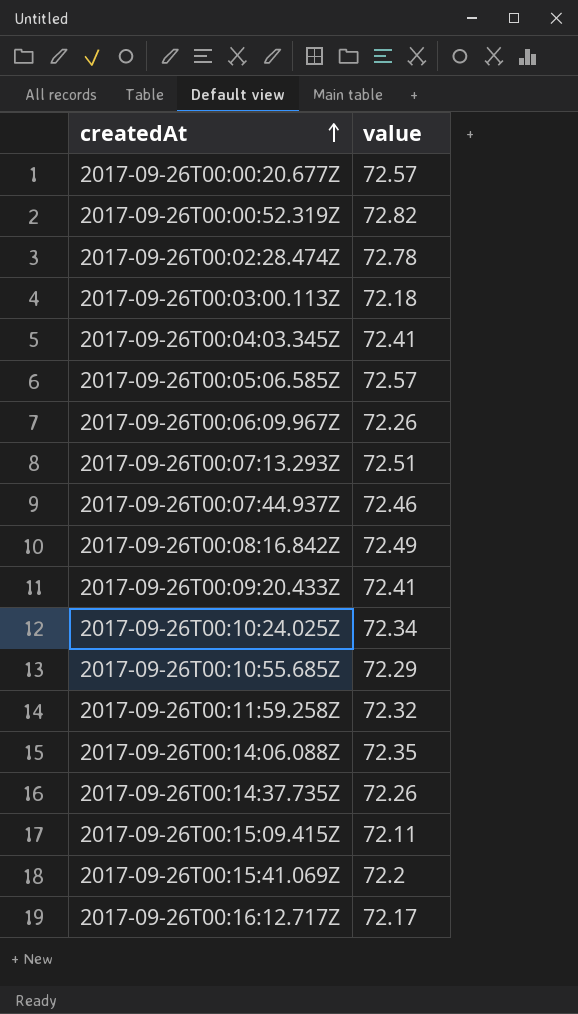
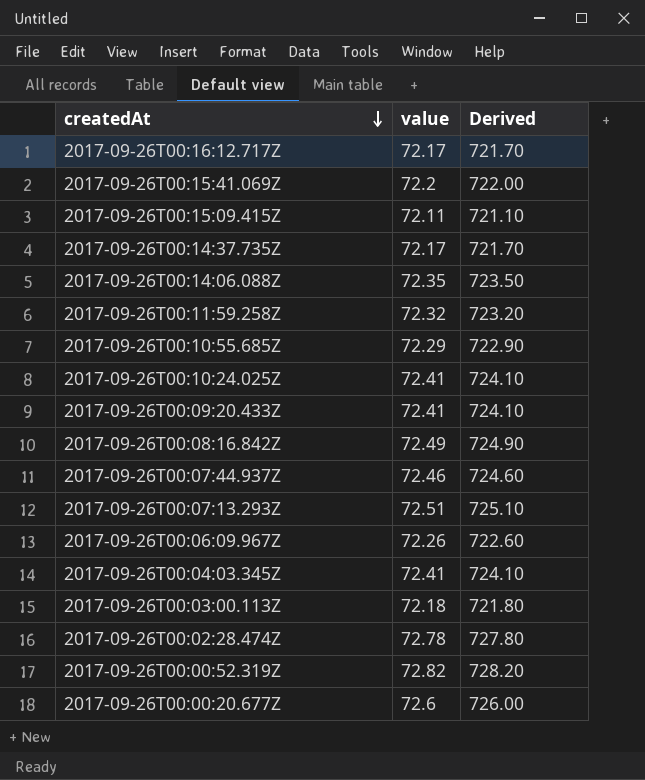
row order: createdAt ascending -> createdAt descending
column Derived | formula: none -> [value] * 10
row 2017-09-26T00:05:06.585Z: 72.57 -> none
2017-09-26T00:14:37.735Z | value: 72.26 -> 72.17
2017-09-26T00:10:24.025Z | value: 72.34 -> 72.41
2017-09-26T00:00:20.677Z | value: 72.57 -> 72.6

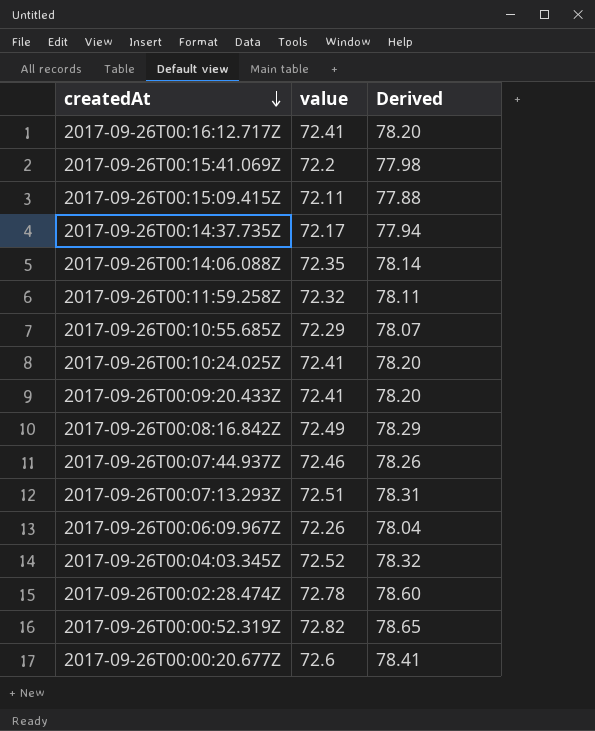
column Derived | formula: [value] * 10 -> [value] * 1.08
row 2017-09-26T00:03:00.113Z: 72.18 | 721.80 -> none
2017-09-26T00:16:12.717Z | value: 72.17 -> 72.41
2017-09-26T00:04:03.345Z | value: 72.41 -> 72.52

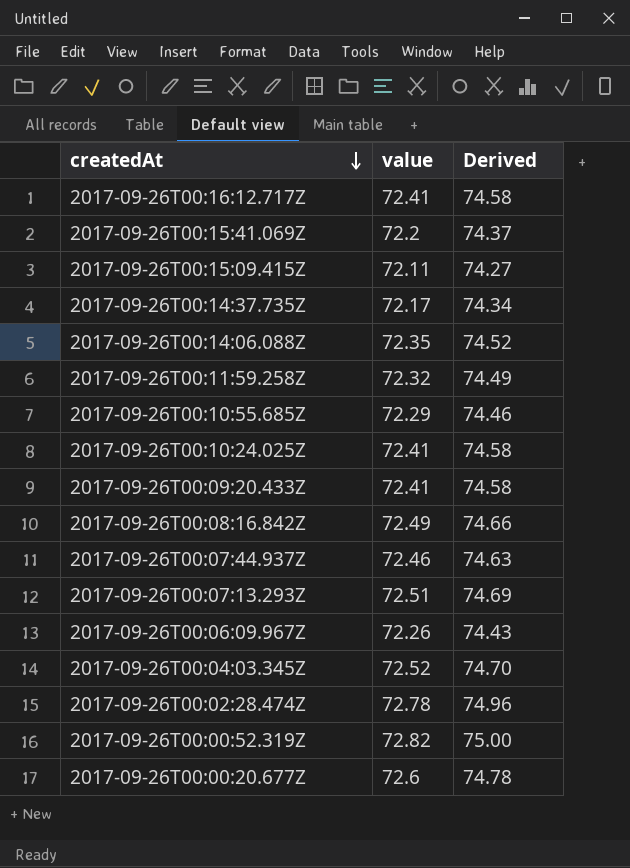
column Derived | formula: [value] * 1.08 -> [value] * 1.03

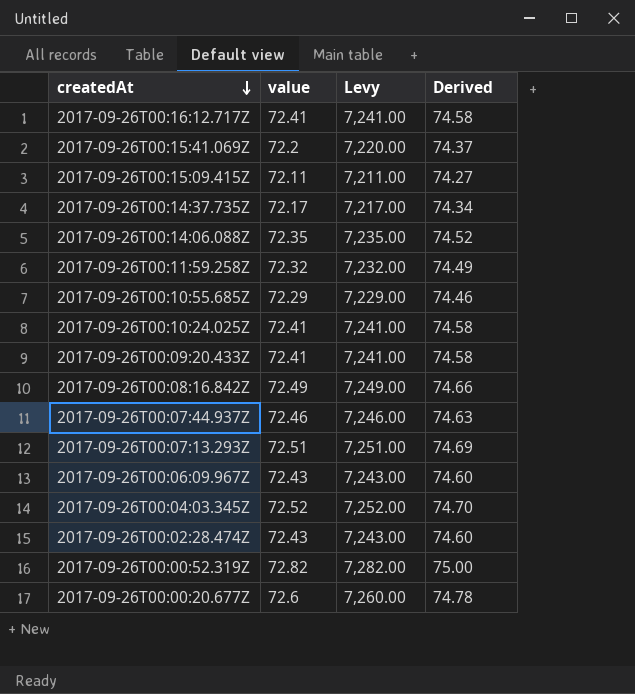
column Levy | formula: none -> [value] * 100
2017-09-26T00:06:09.967Z | value: 72.26 -> 72.43
2017-09-26T00:06:09.967Z | Derived: 74.43 -> 74.60
2017-09-26T00:02:28.474Z | value: 72.78 -> 72.43
2017-09-26T00:02:28.474Z | Derived: 74.96 -> 74.60

